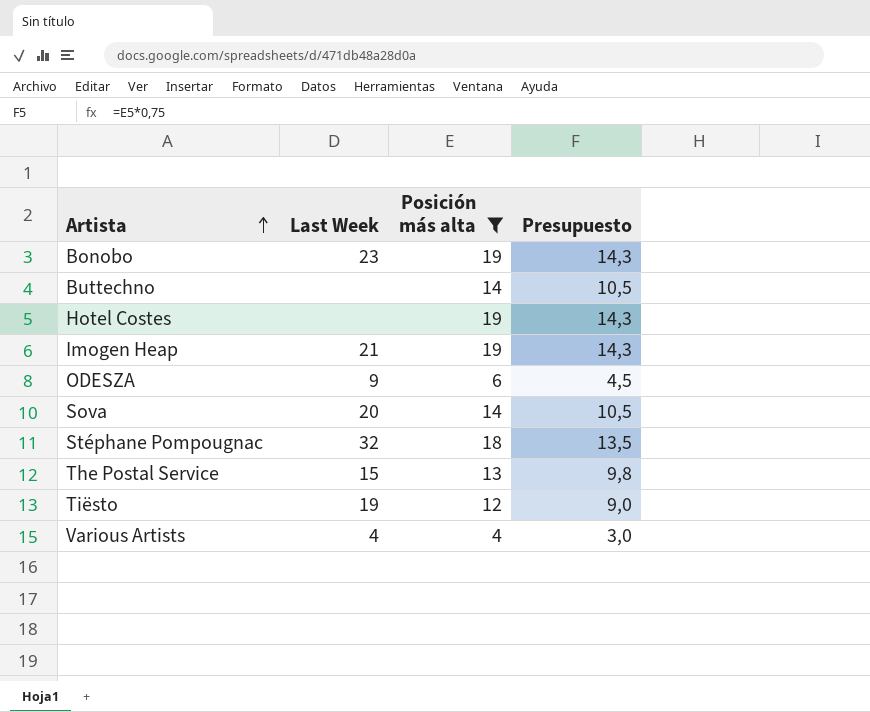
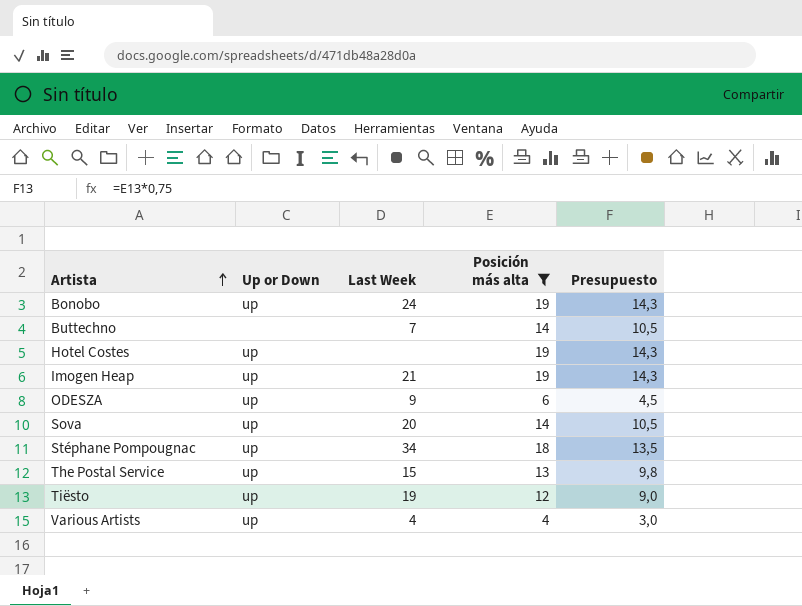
column Up or Down | position: none -> 2
Bonobo | Last Week: 23 -> 24
Buttechno | Last Week: none -> 7
Stéphane Pompougnac | Last Week: 32 -> 34

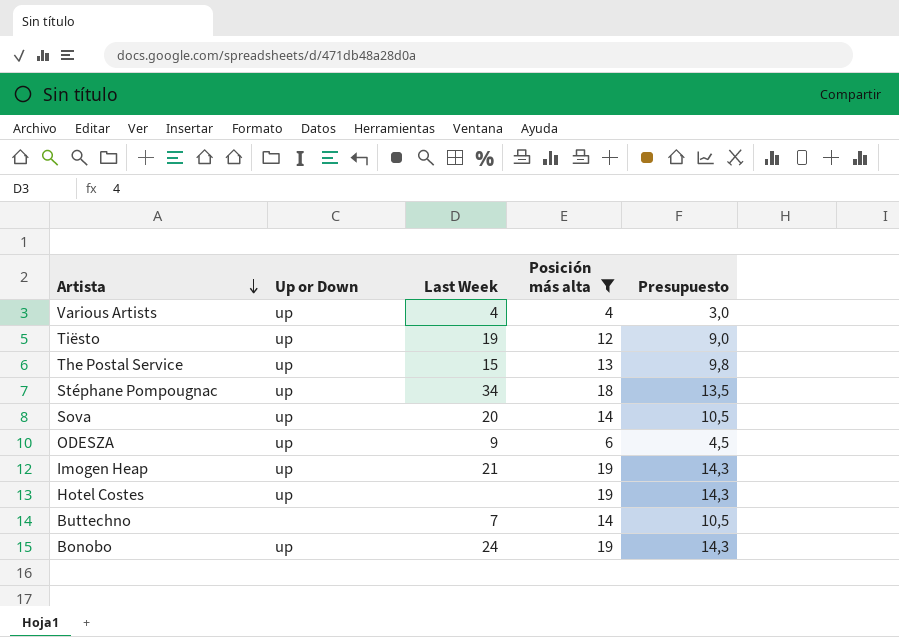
row order: Artista ascending -> Artista descending

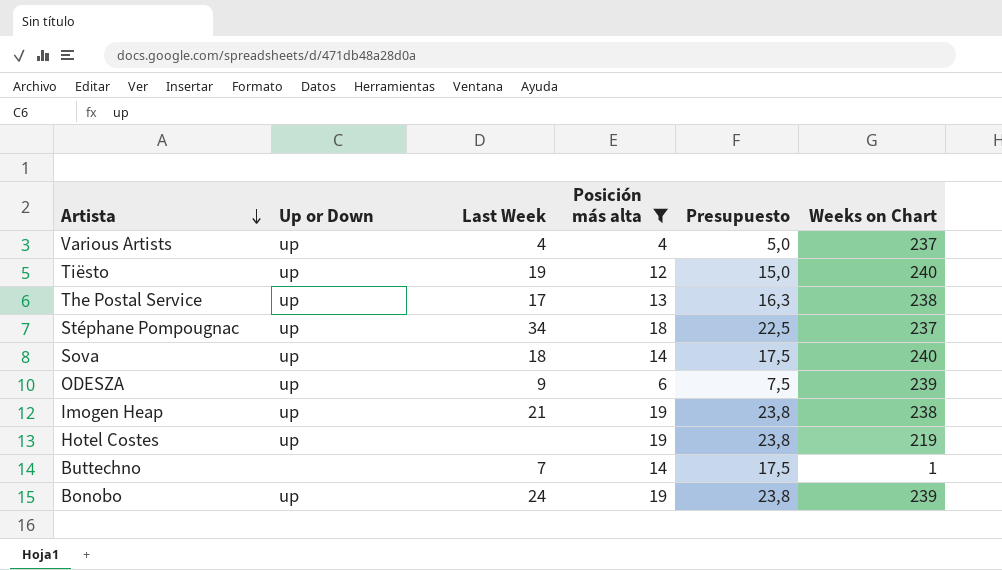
column Presupuesto | formula: [Posición más alta] * 0,75 -> [Posición más alta] * 1,25
column Weeks on Chart | position: none -> 6
The Postal Service | Last Week: 15 -> 17
Sova | Last Week: 20 -> 18

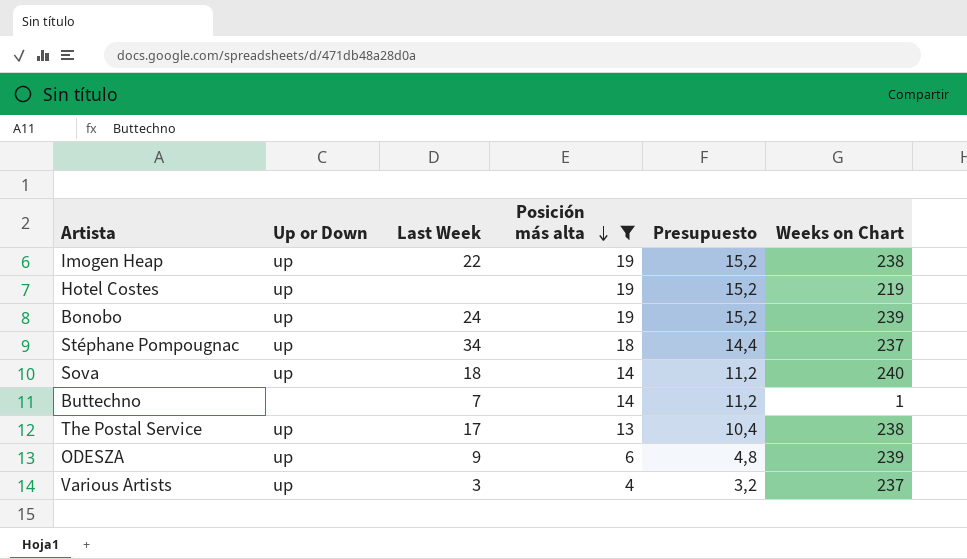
row order: Artista descending -> Posición más alta descending
column Presupuesto | formula: [Posición más alta] * 1,25 -> [Posición más alta] * 0,8
row Tiësto: up | 19 | 12 | 15,0 | 240 -> none
Imogen Heap | Last Week: 21 -> 22
Various Artists | Last Week: 4 -> 3

